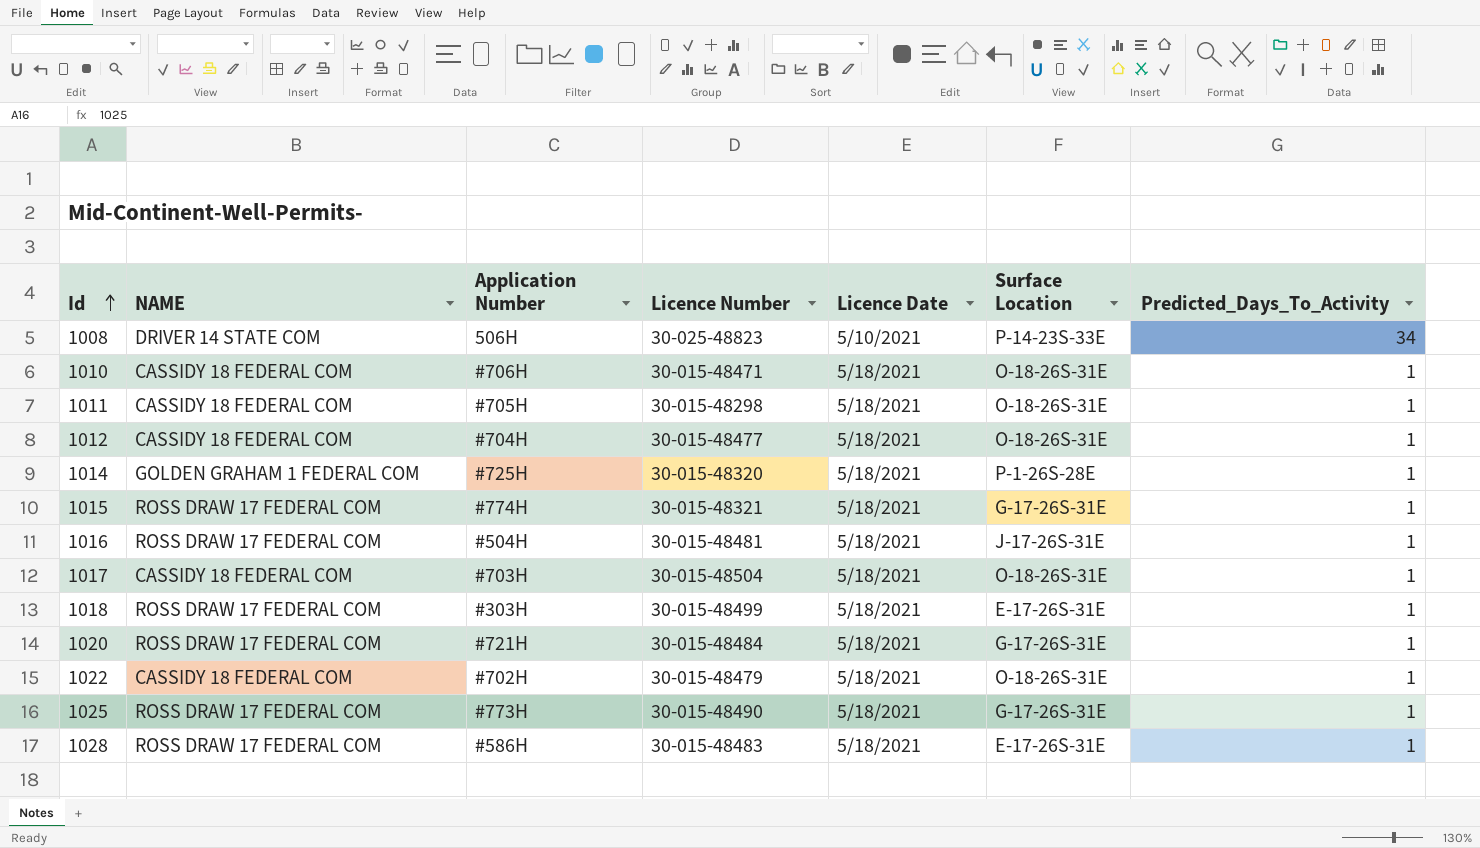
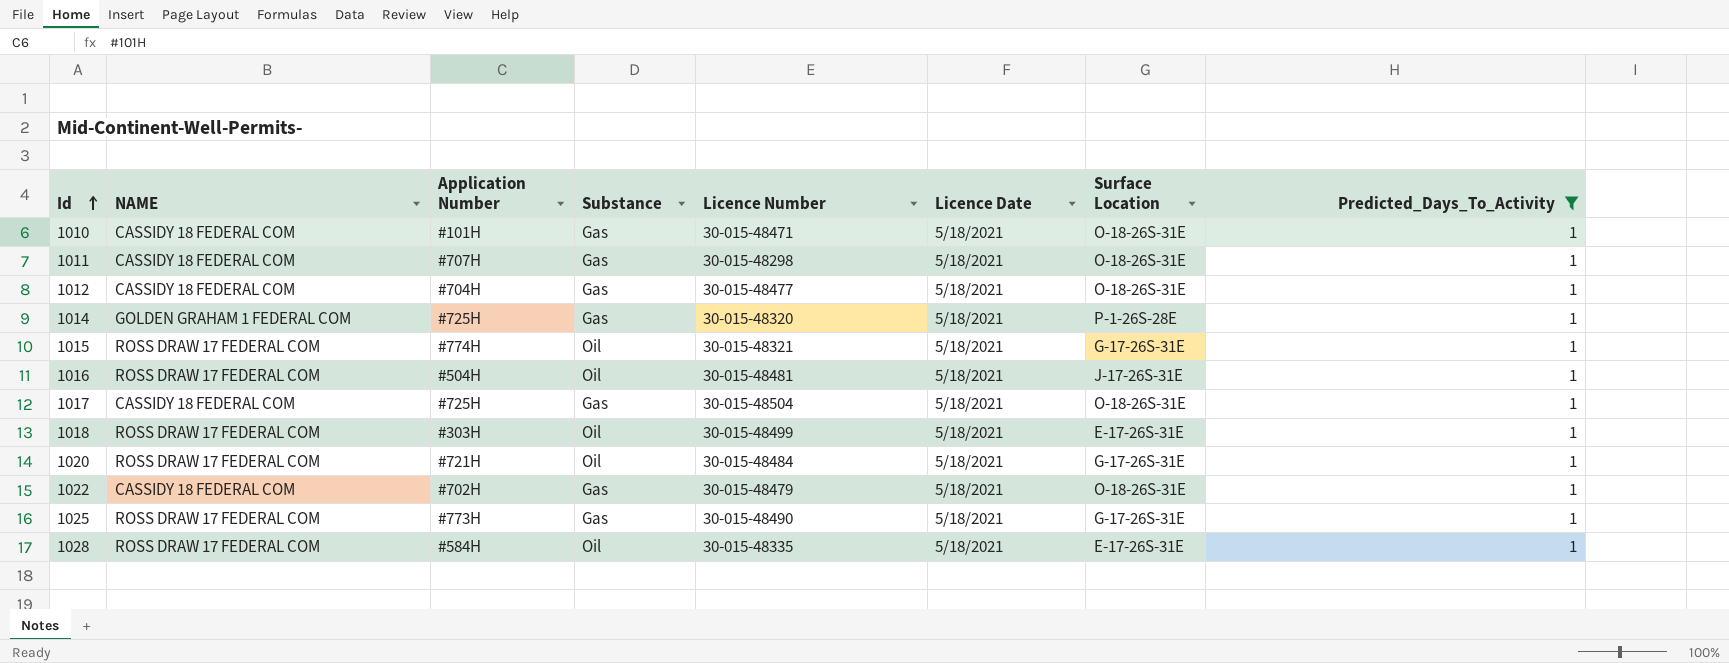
filter: none -> Predicted_Days_To_Activity = 1
column Substance | position: none -> 4
1010 | Application Number: #706H -> #101H
1011 | Application Number: #705H -> #707H
1017 | Application Number: #703H -> #725H
1028 | Application Number: #586H -> #584H
1028 | Licence Number: 30-015-48483 -> 30-015-48335

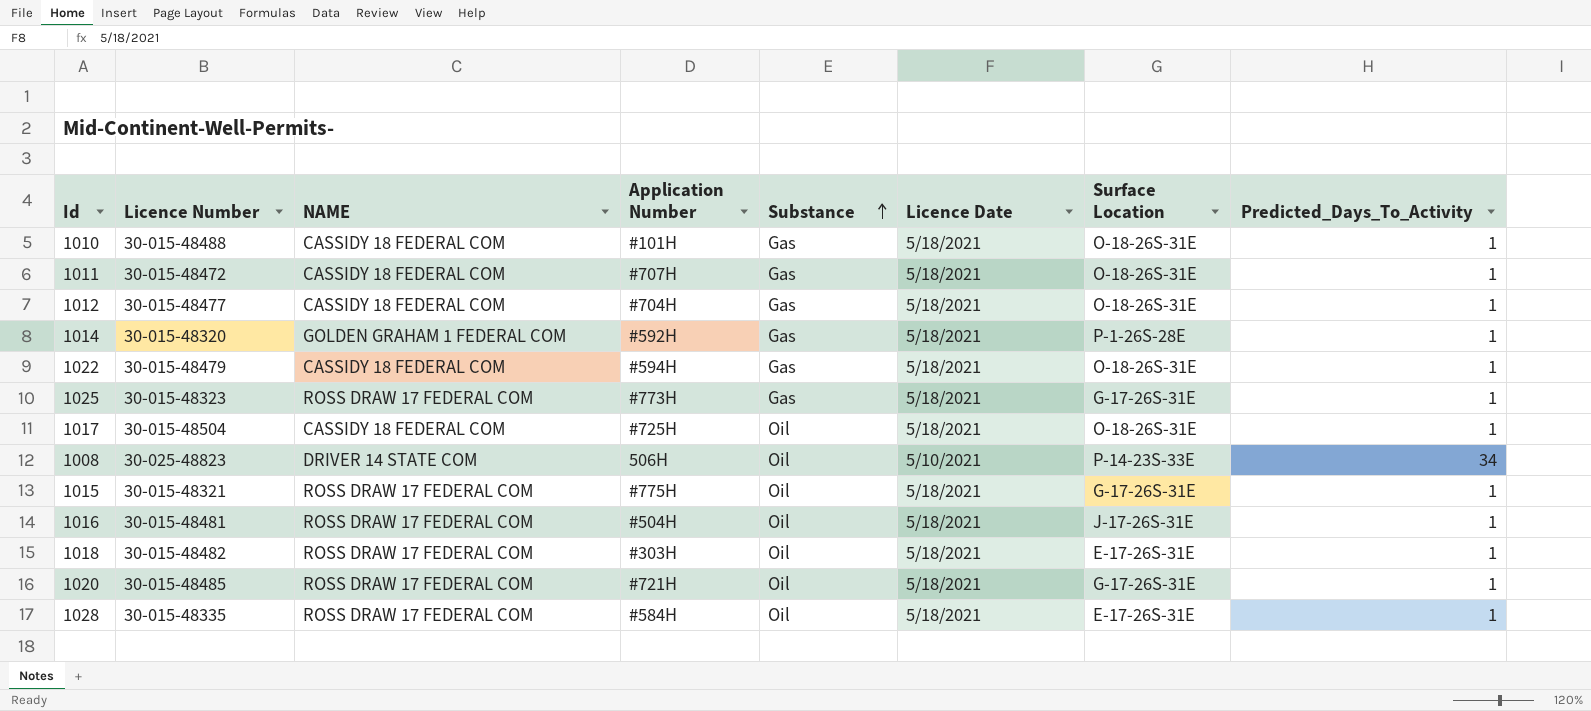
filter: Predicted_Days_To_Activity = 1 -> none
row order: Id ascending -> Substance ascending
column Licence Number | position: 5 -> 2
1010 | Licence Number: 30-015-48471 -> 30-015-48488
1011 | Licence Number: 30-015-48298 -> 30-015-48472
1014 | Application Number: #725H -> #592H
1022 | Application Number: #702H -> #594H
1025 | Licence Number: 30-015-48490 -> 30-015-48323
1017 | Substance: Gas -> Oil
1015 | Application Number: #774H -> #775H
1018 | Licence Number: 30-015-48499 -> 30-015-48482
1020 | Licence Number: 30-015-48484 -> 30-015-48485

